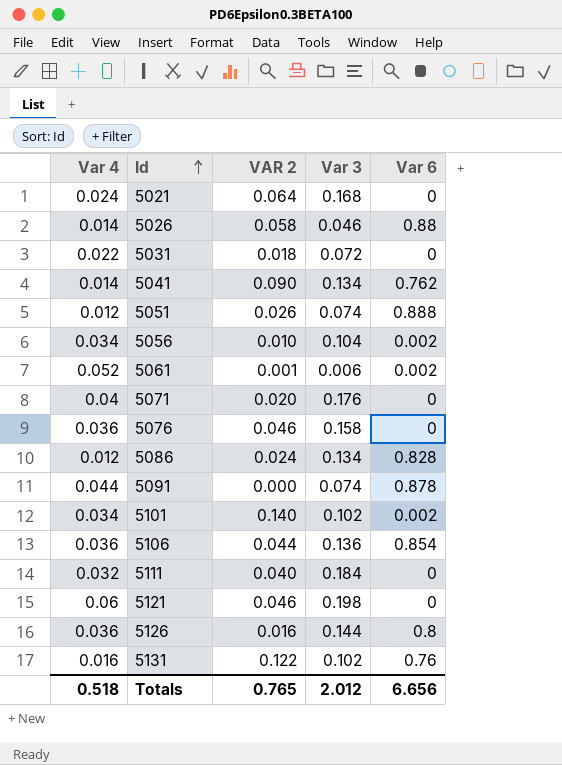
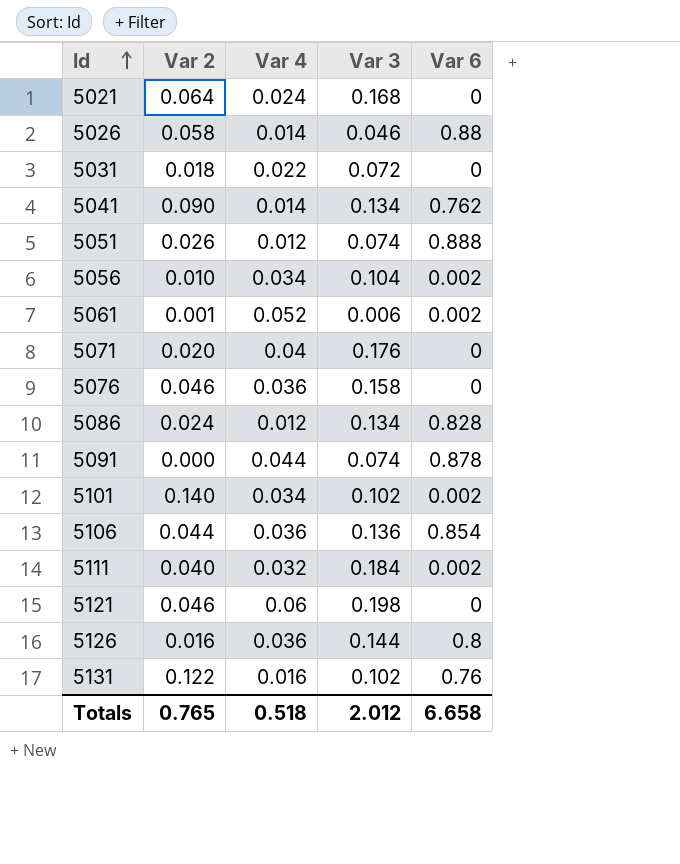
column name: VAR 2 -> Var 2
column Var 4 | position: 1 -> 3
5111 | Var 6: 0 -> 0.002
Totals | Var 6: 6.656 -> 6.658

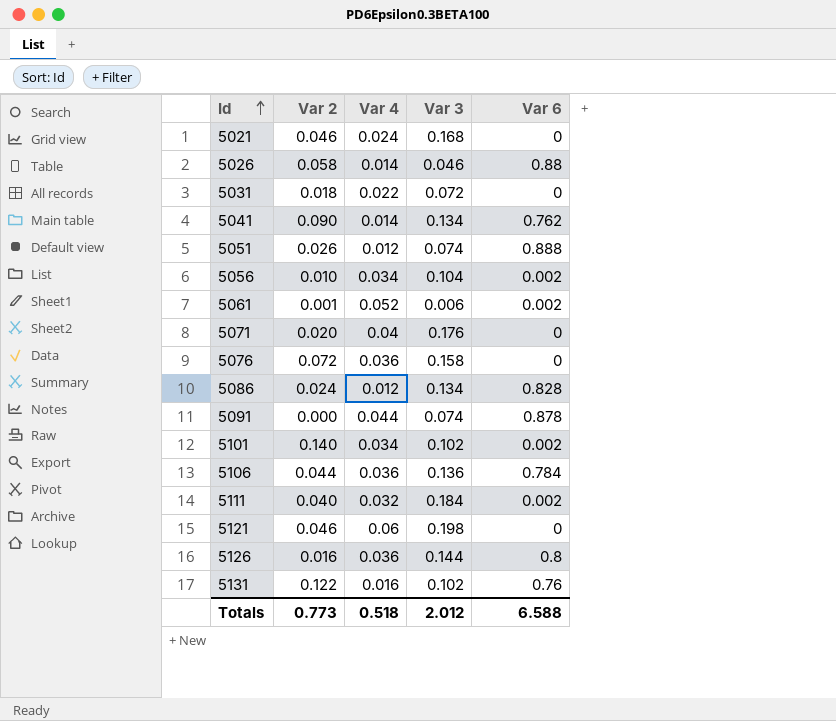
5021 | Var 2: 0.064 -> 0.046
5076 | Var 2: 0.046 -> 0.072
5106 | Var 6: 0.854 -> 0.784
Totals | Var 2: 0.765 -> 0.773
Totals | Var 6: 6.658 -> 6.588

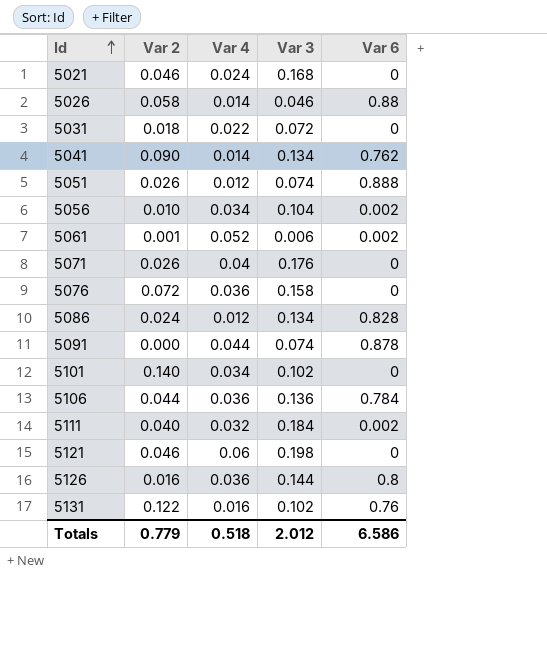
5071 | Var 2: 0.020 -> 0.026
5101 | Var 6: 0.002 -> 0
Totals | Var 2: 0.773 -> 0.779
Totals | Var 6: 6.588 -> 6.586

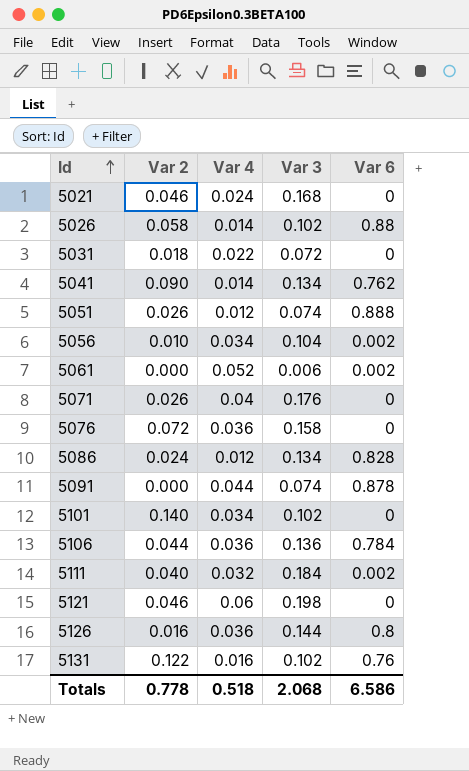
5026 | Var 3: 0.046 -> 0.102
5061 | Var 2: 0.001 -> 0.000
Totals | Var 2: 0.779 -> 0.778
Totals | Var 3: 2.012 -> 2.068

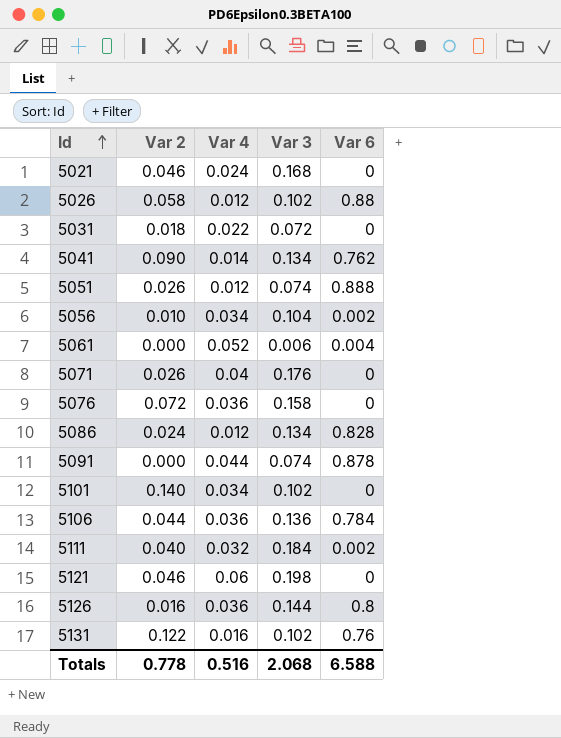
5026 | Var 4: 0.014 -> 0.012
5061 | Var 6: 0.002 -> 0.004
Totals | Var 4: 0.518 -> 0.516
Totals | Var 6: 6.586 -> 6.588

